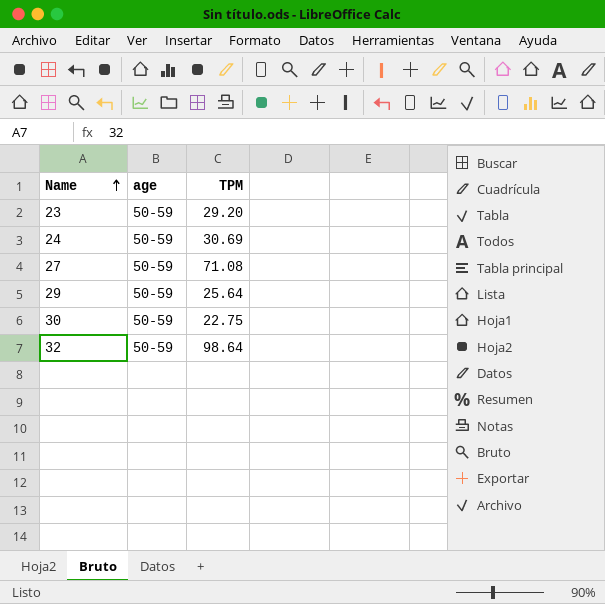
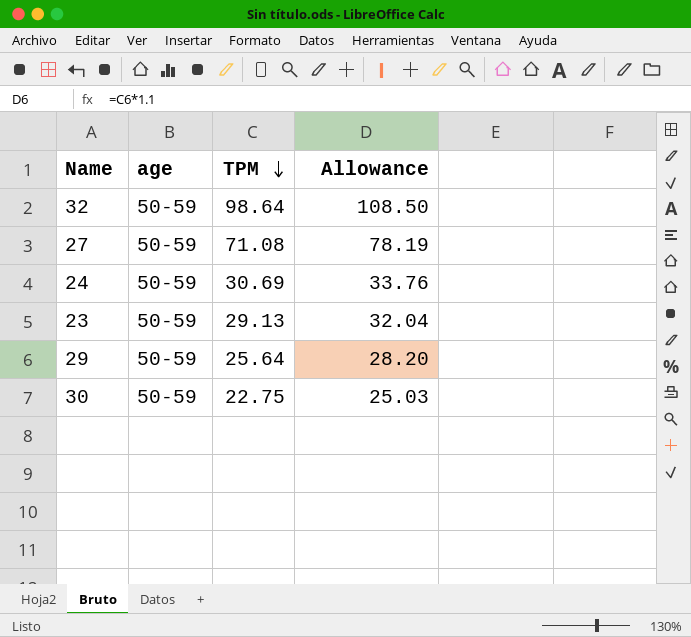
row order: Name ascending -> TPM descending
column Allowance | formula: none -> [TPM] * 1.1
23 | TPM: 29.20 -> 29.13

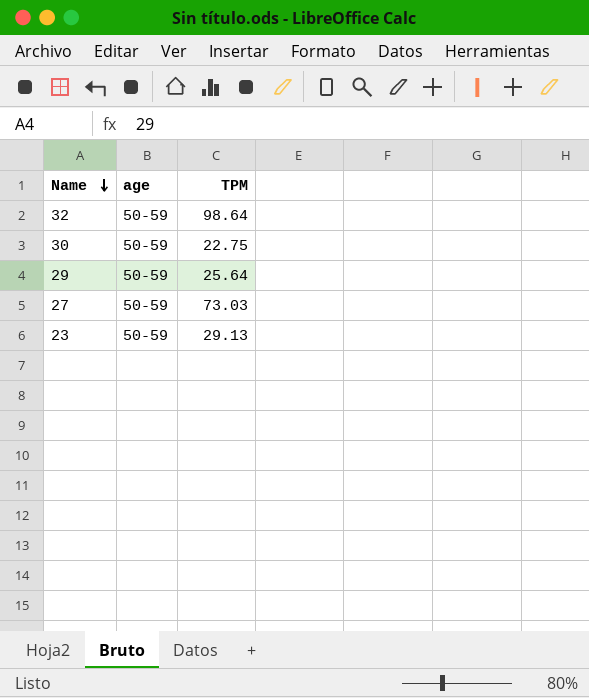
row order: TPM descending -> Name descending
column Allowance | formula: [TPM] * 1.1 -> none
row 24: 50-59 | 30.69 | 33.76 -> none
27 | TPM: 71.08 -> 73.03

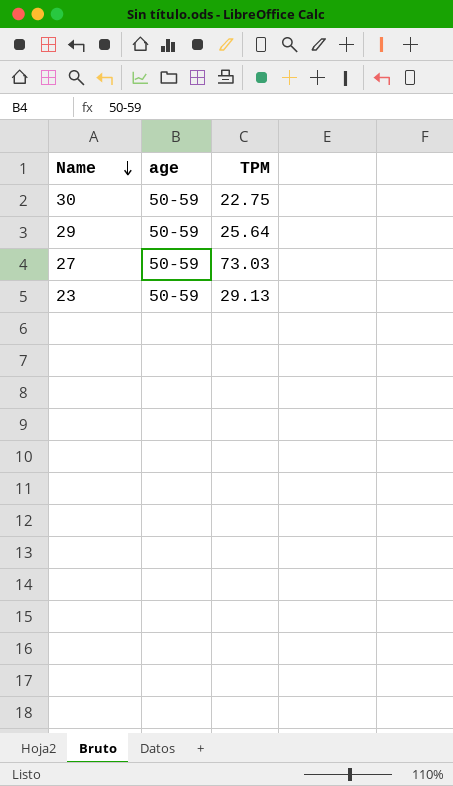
row 32: 50-59 | 98.64 -> none

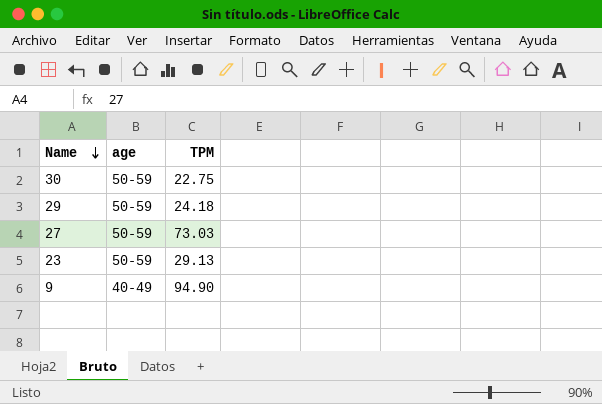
29 | TPM: 25.64 -> 24.18
row 9: none -> 40-49 | 94.90

